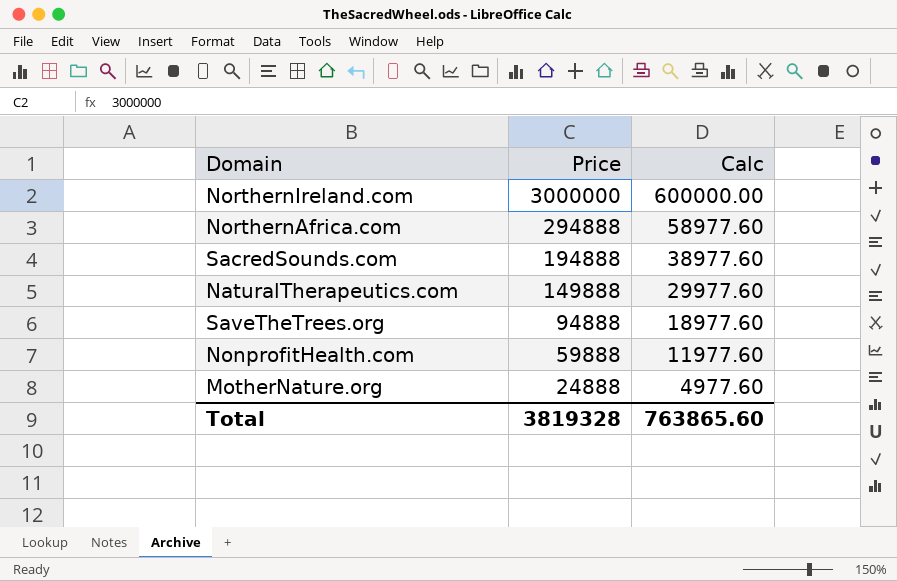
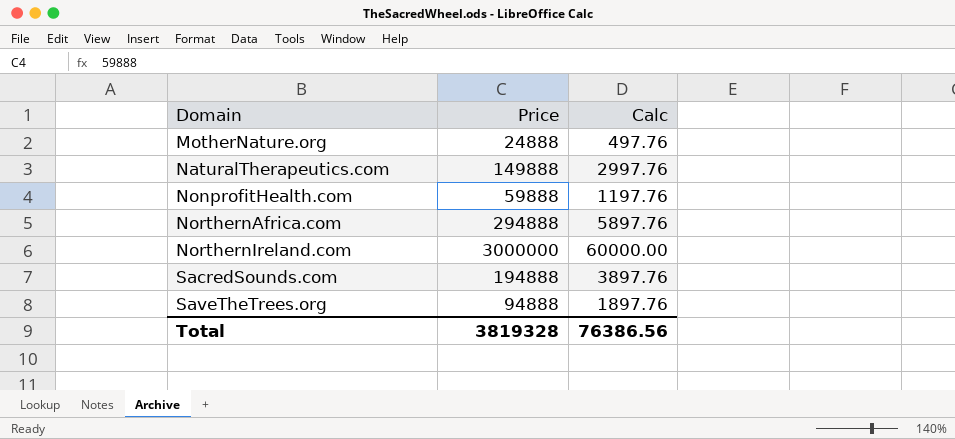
row order: Price descending -> Domain ascending
column Calc | formula: [Price] * 0.2 -> [Price] * 0.02
Total | Calc: 763865.60 -> 76386.56

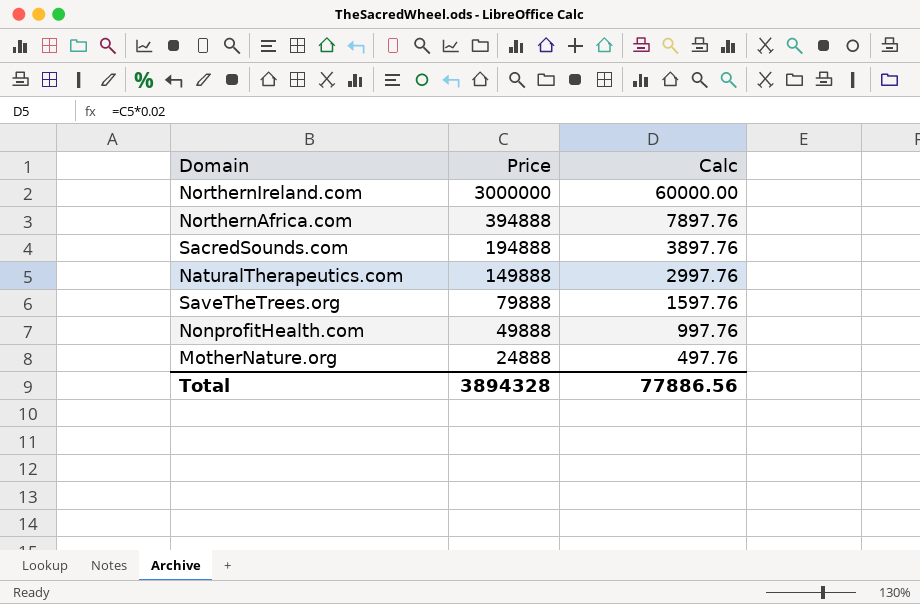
row order: Domain ascending -> Price descending
NorthernAfrica.com | Price: 294888 -> 394888
NorthernAfrica.com | Calc: 5897.76 -> 7897.76
SaveTheTrees.org | Price: 94888 -> 79888
SaveTheTrees.org | Calc: 1897.76 -> 1597.76
NonprofitHealth.com | Price: 59888 -> 49888
NonprofitHealth.com | Calc: 1197.76 -> 997.76
Total | Price: 3819328 -> 3894328
Total | Calc: 76386.56 -> 77886.56

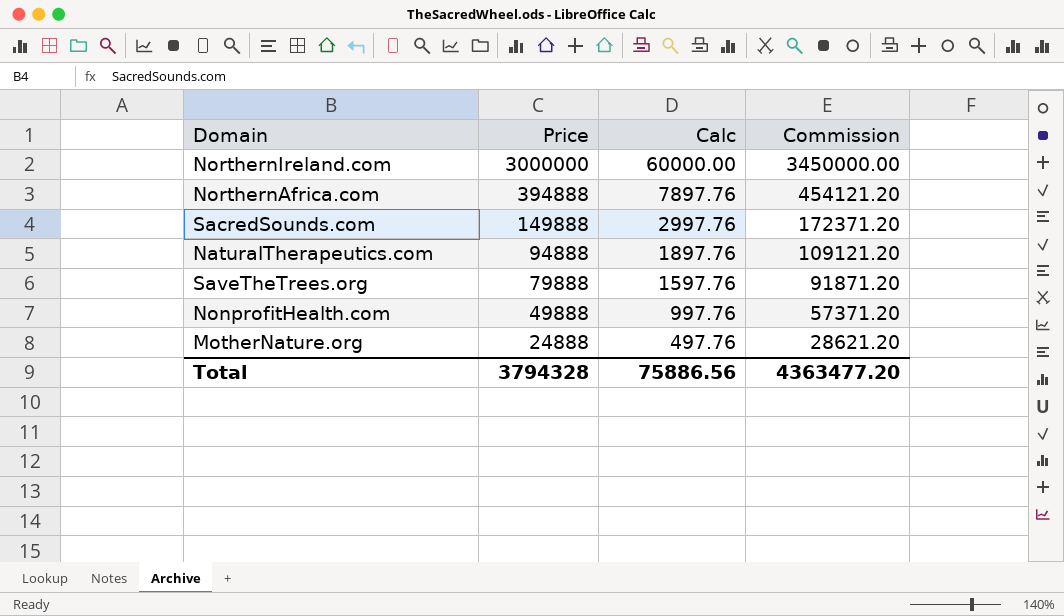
column Commission | formula: none -> [Price] * 1.15
SacredSounds.com | Price: 194888 -> 149888
SacredSounds.com | Calc: 3897.76 -> 2997.76
NaturalTherapeutics.com | Price: 149888 -> 94888
NaturalTherapeutics.com | Calc: 2997.76 -> 1897.76
Total | Price: 3894328 -> 3794328
Total | Calc: 77886.56 -> 75886.56

